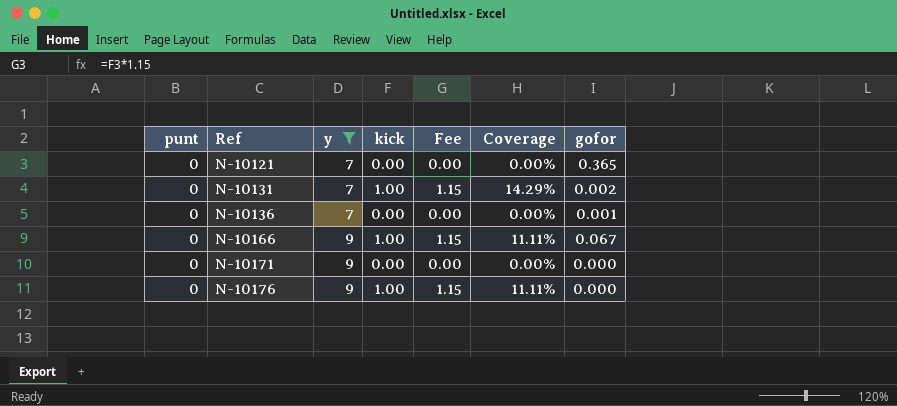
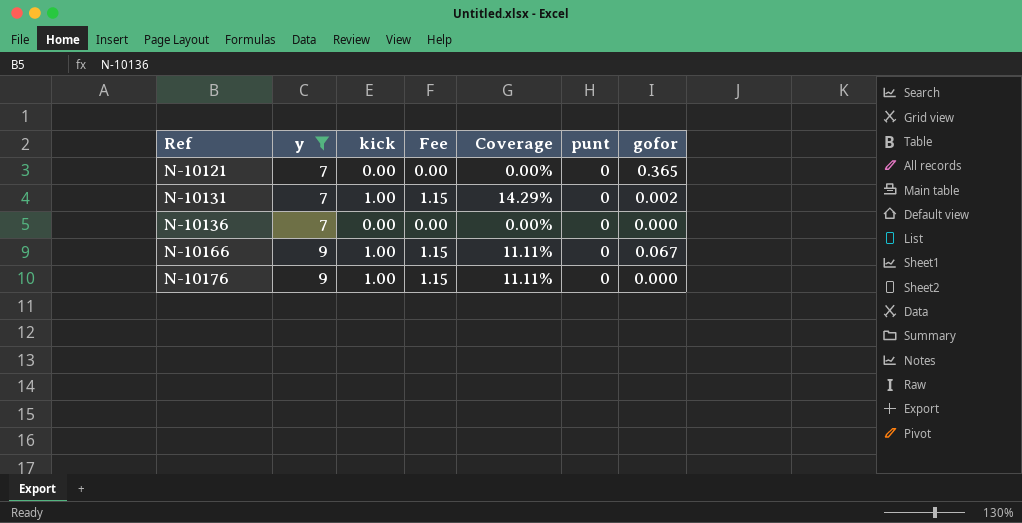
column punt | position: 1 -> 6
row N-10171: 0 | 9 | 0.00 | 0.00 | 0.00% | 0.000 -> none
N-10136 | gofor: 0.001 -> 0.000

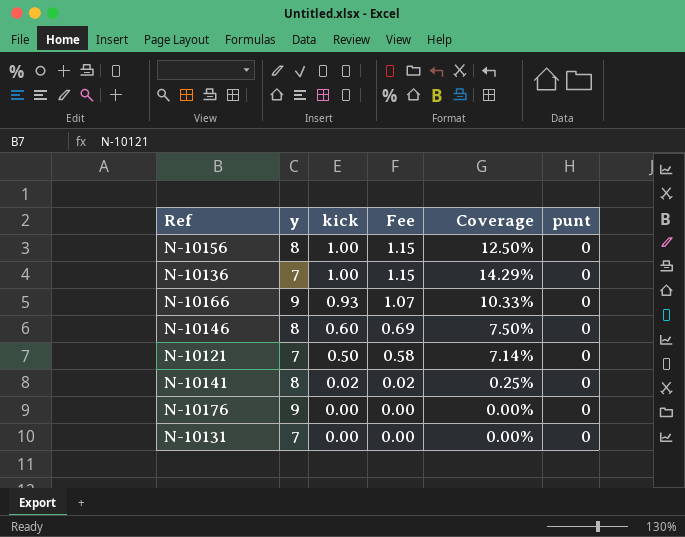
filter: y != 8 -> none
row order: Ref ascending -> kick descending
column gofor | position: 7 -> none
N-10136 | kick: 0.00 -> 1.00
N-10136 | Fee: 0.00 -> 1.15
N-10136 | Coverage: 0.00% -> 14.29%
N-10166 | kick: 1.00 -> 0.93
N-10166 | Fee: 1.15 -> 1.07
N-10166 | Coverage: 11.11% -> 10.33%
N-10121 | kick: 0.00 -> 0.50
N-10121 | Fee: 0.00 -> 0.58
N-10121 | Coverage: 0.00% -> 7.14%
N-10176 | kick: 1.00 -> 0.00
N-10176 | Fee: 1.15 -> 0.00
N-10176 | Coverage: 11.11% -> 0.00%
N-10131 | kick: 1.00 -> 0.00
N-10131 | Fee: 1.15 -> 0.00
N-10131 | Coverage: 14.29% -> 0.00%

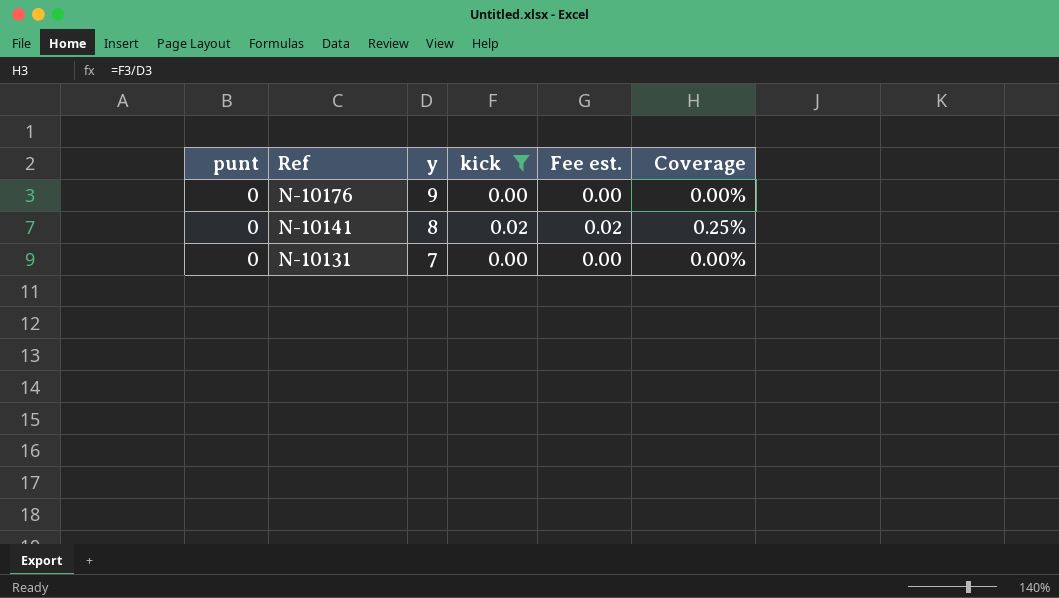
filter: none -> kick <= 0.02
row order: kick descending -> Ref descending
column punt | position: 6 -> 1
column name: Fee -> Fee est.

